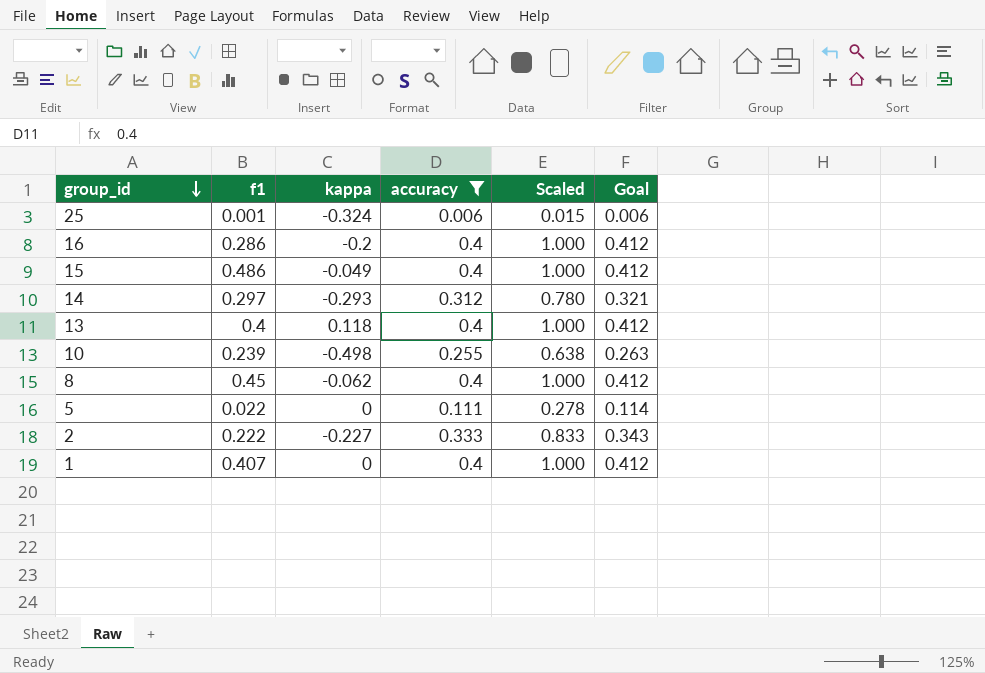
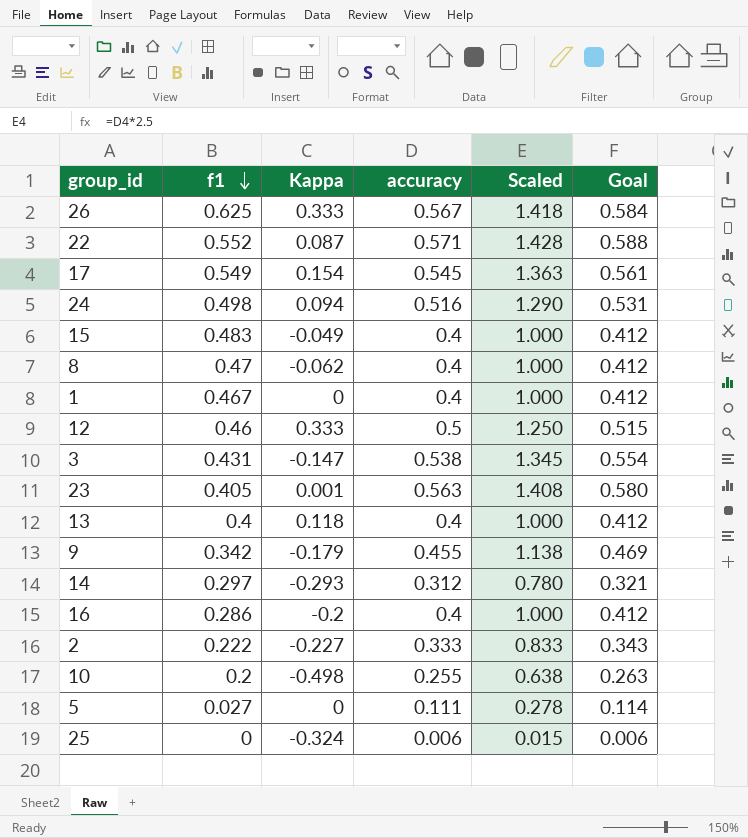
filter: accuracy <= 0.4 -> none
row order: group_id descending -> f1 descending
column name: kappa -> Kappa
15 | f1: 0.486 -> 0.483
8 | f1: 0.45 -> 0.47
1 | f1: 0.407 -> 0.467
10 | f1: 0.239 -> 0.2
5 | f1: 0.022 -> 0.027
25 | f1: 0.001 -> 0

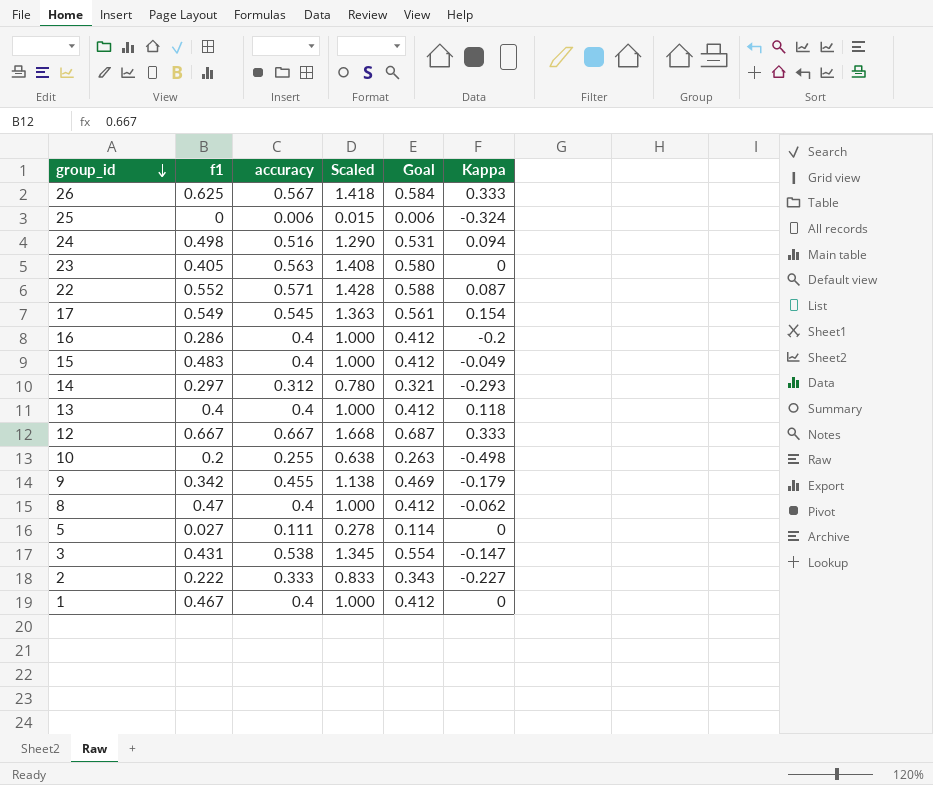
row order: f1 descending -> group_id descending
column Kappa | position: 3 -> 6
23 | Kappa: 0.001 -> 0
12 | f1: 0.46 -> 0.667
12 | accuracy: 0.5 -> 0.667
12 | Scaled: 1.250 -> 1.668
12 | Goal: 0.515 -> 0.687

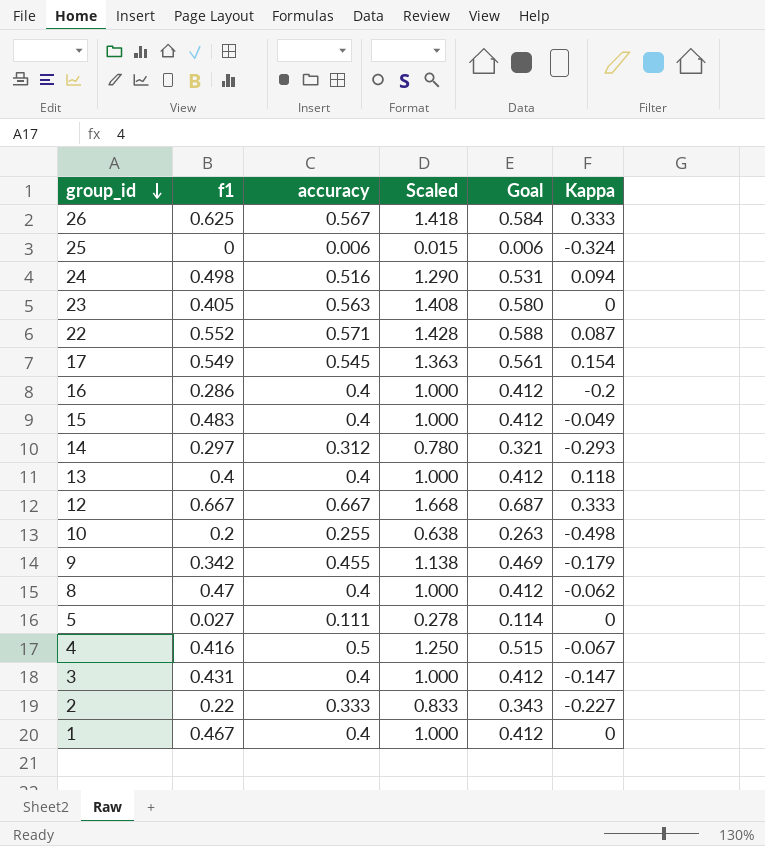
row 4: none -> 0.416 | 0.5 | 1.250 | 0.515 | -0.067
3 | accuracy: 0.538 -> 0.4
3 | Scaled: 1.345 -> 1.000
3 | Goal: 0.554 -> 0.412
2 | f1: 0.222 -> 0.22

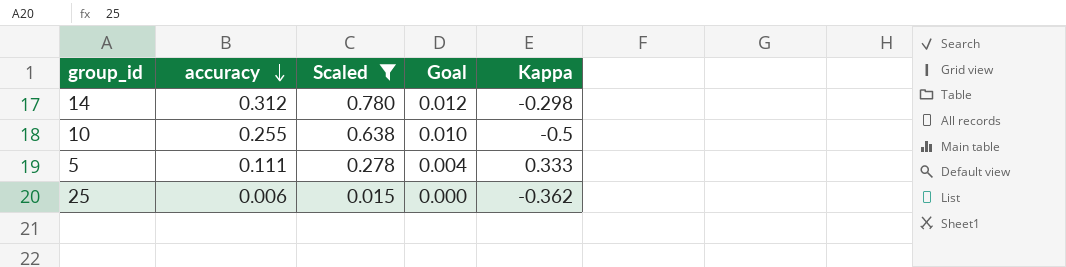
filter: none -> Scaled <= 0.780
row order: group_id descending -> accuracy descending
column f1 | position: 2 -> none
column Goal | formula: [accuracy] * 1.03 -> [accuracy] * 0.04
14 | Kappa: -0.293 -> -0.298
10 | Kappa: -0.498 -> -0.5
5 | Kappa: 0 -> 0.333
25 | Kappa: -0.324 -> -0.362

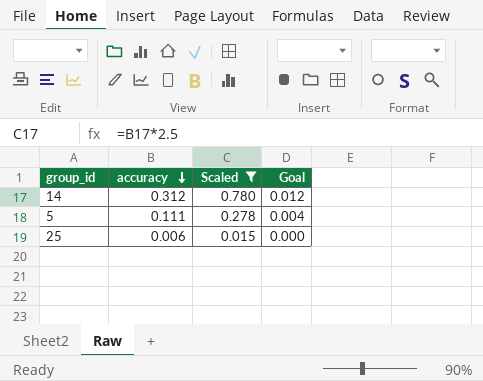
column Kappa | position: 5 -> none
row 10: 0.255 | 0.638 | 0.010 | -0.5 -> none

